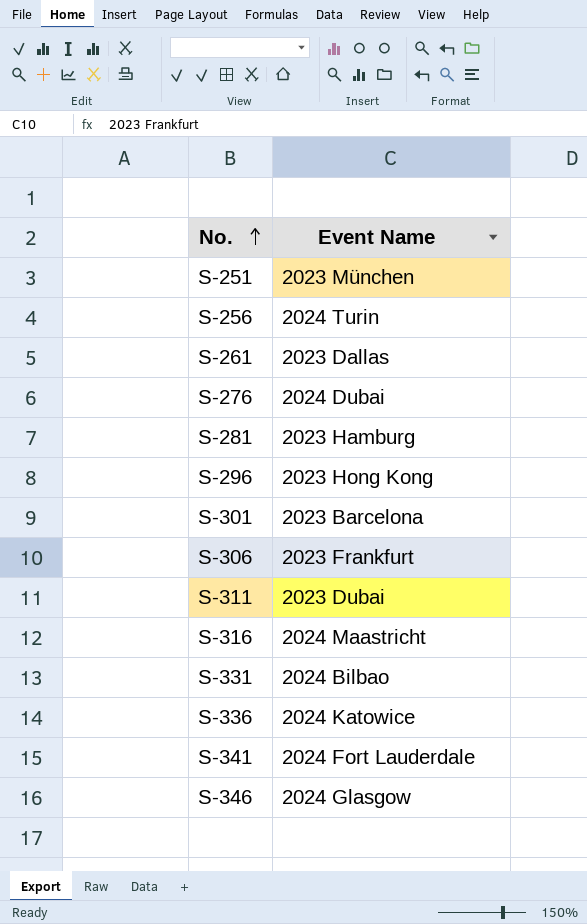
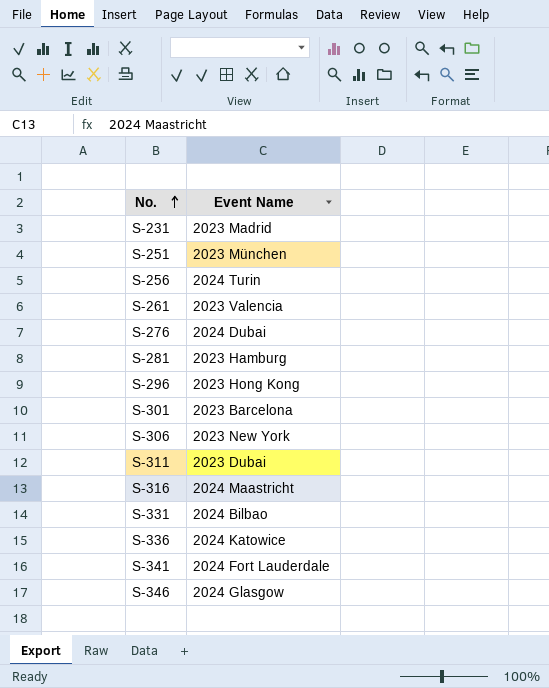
row S-231: none -> 2023 Madrid
S-261 | Event Name: 2023 Dallas -> 2023 Valencia
S-306 | Event Name: 2023 Frankfurt -> 2023 New York

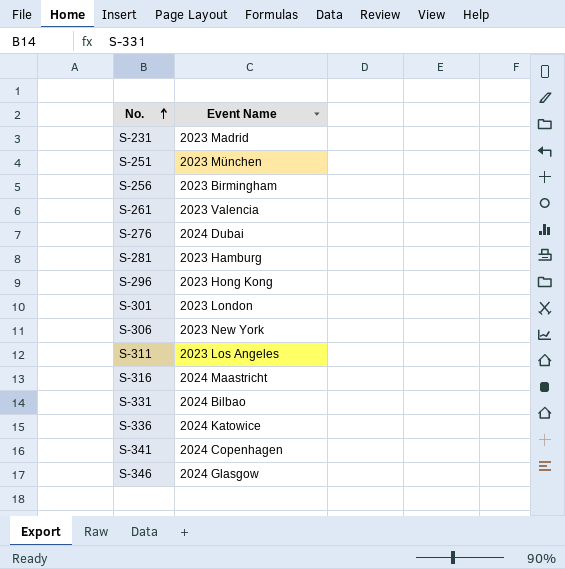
S-256 | Event Name: 2024 Turin -> 2023 Birmingham
S-301 | Event Name: 2023 Barcelona -> 2023 London
S-311 | Event Name: 2023 Dubai -> 2023 Los Angeles
S-341 | Event Name: 2024 Fort Lauderdale -> 2024 Copenhagen

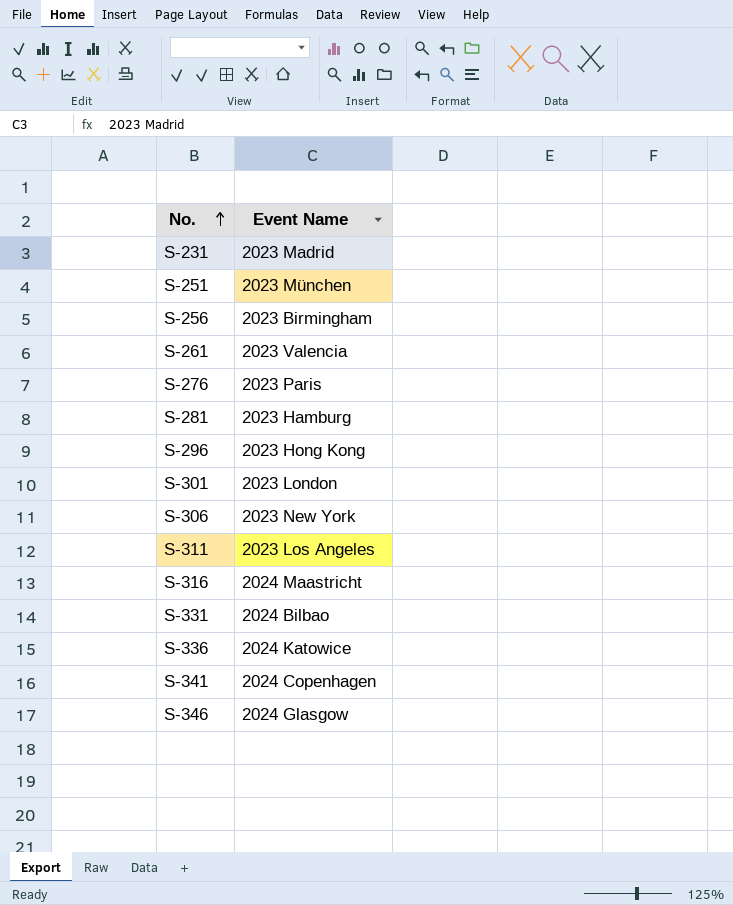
S-276 | Event Name: 2024 Dubai -> 2023 Paris

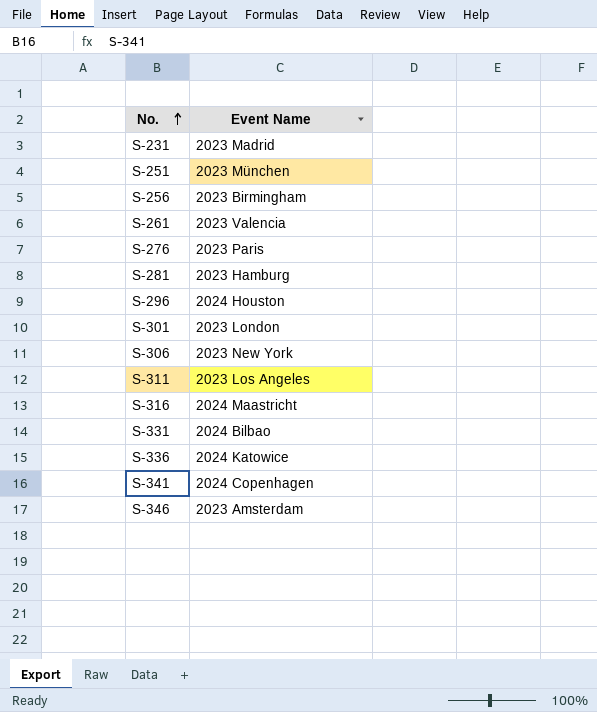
S-296 | Event Name: 2023 Hong Kong -> 2024 Houston
S-346 | Event Name: 2024 Glasgow -> 2023 Amsterdam

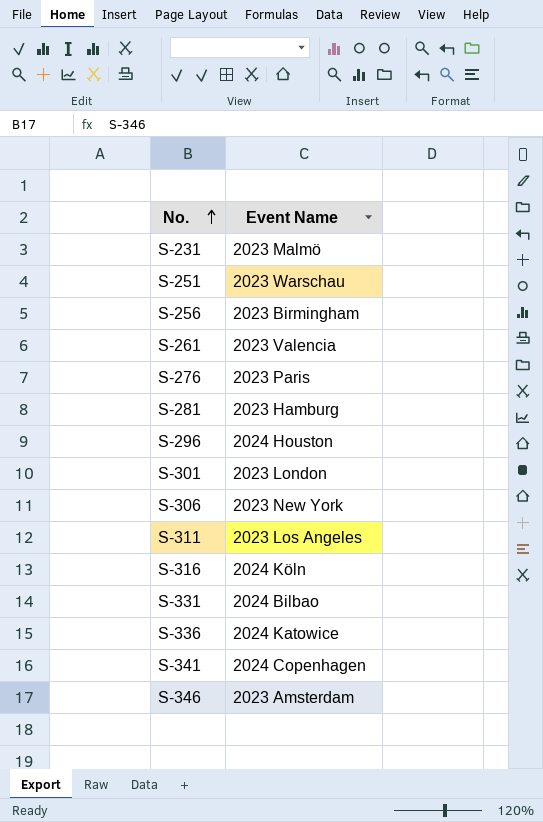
S-231 | Event Name: 2023 Madrid -> 2023 Malmö
S-251 | Event Name: 2023 München -> 2023 Warschau
S-316 | Event Name: 2024 Maastricht -> 2024 Köln

